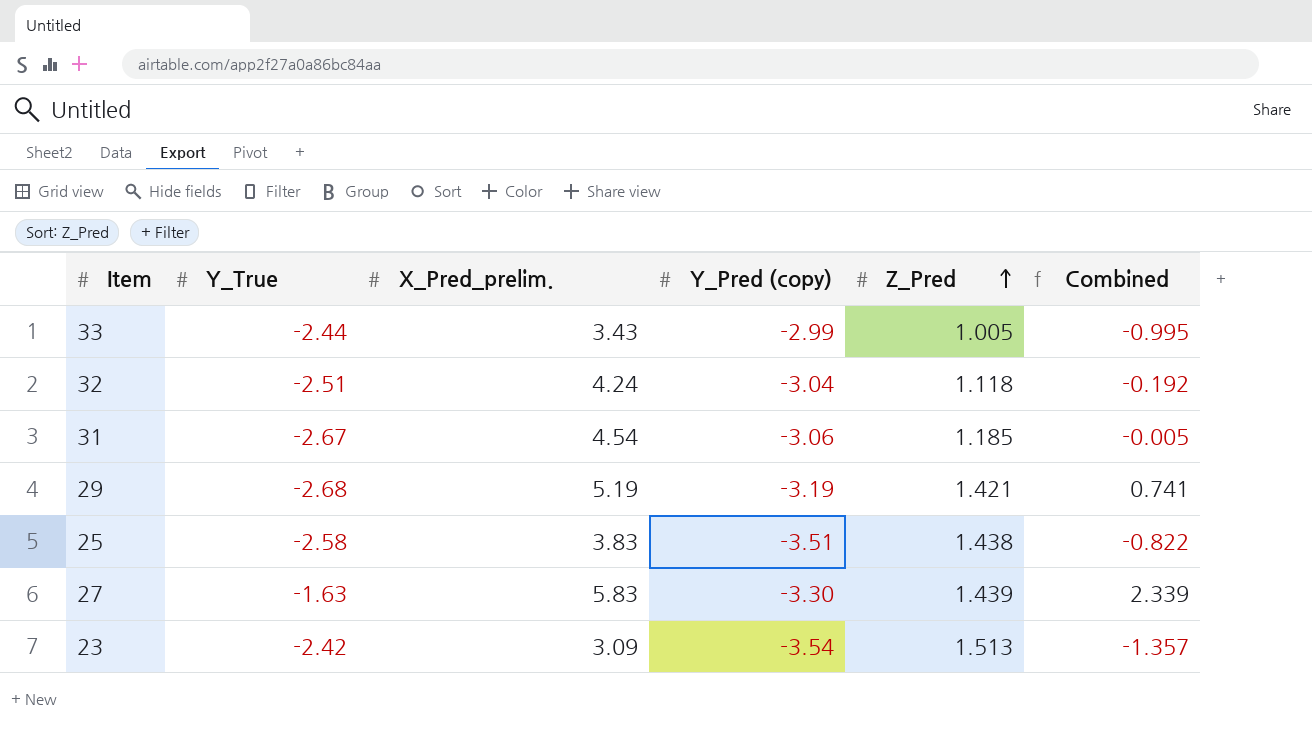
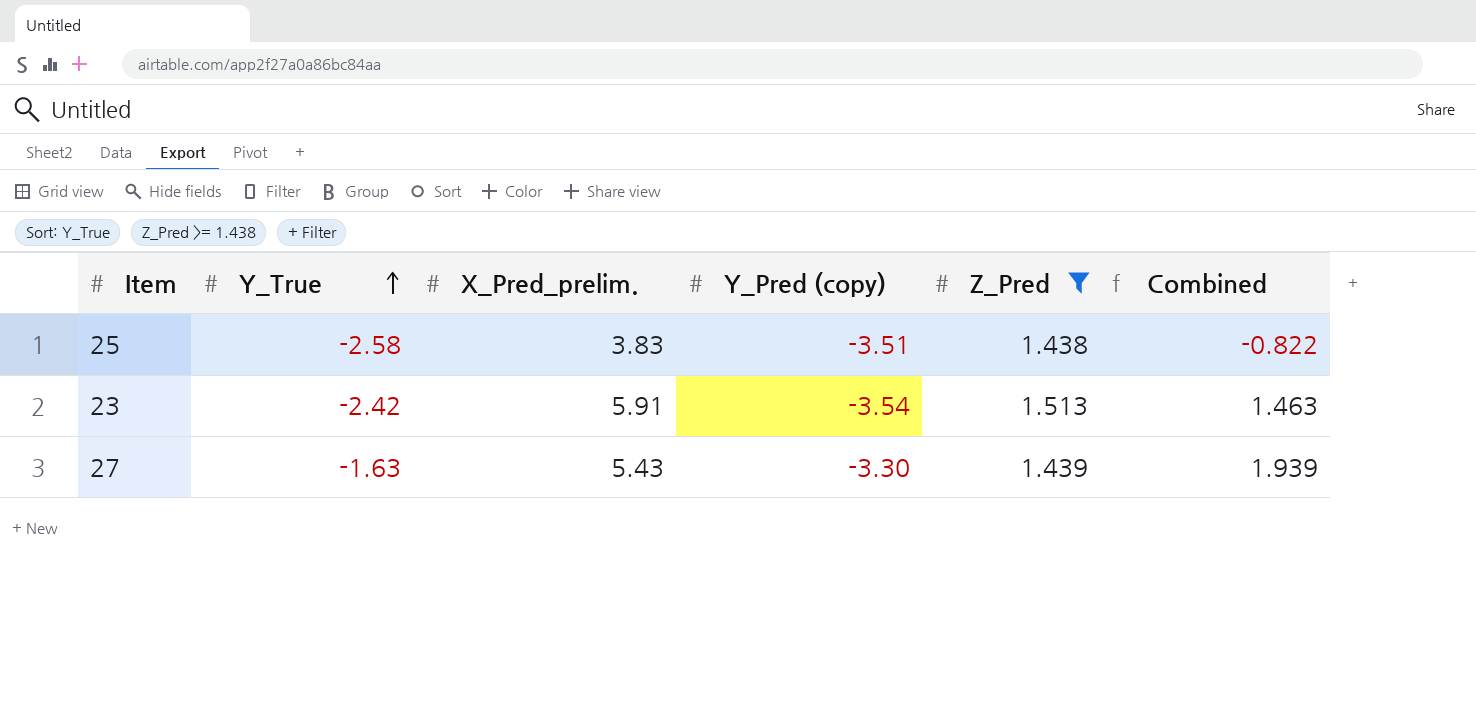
filter: none -> Z_Pred >= 1.438
row order: Z_Pred ascending -> Y_True ascending
23 | X_Pred_prelim.: 3.09 -> 5.91
23 | Combined: -1.357 -> 1.463
27 | X_Pred_prelim.: 5.83 -> 5.43
27 | Combined: 2.339 -> 1.939

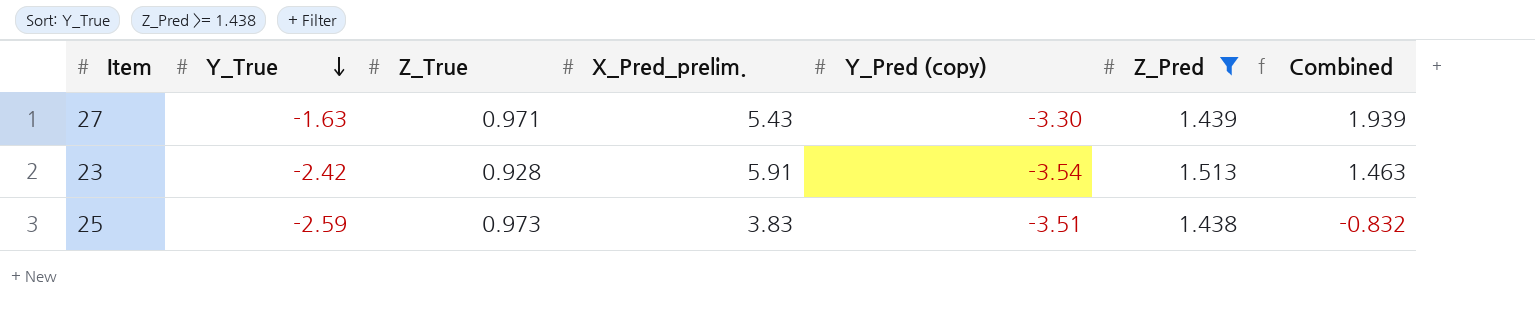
row order: Y_True ascending -> Y_True descending
column Z_True | position: none -> 3
25 | Y_True: -2.58 -> -2.59
25 | Combined: -0.822 -> -0.832

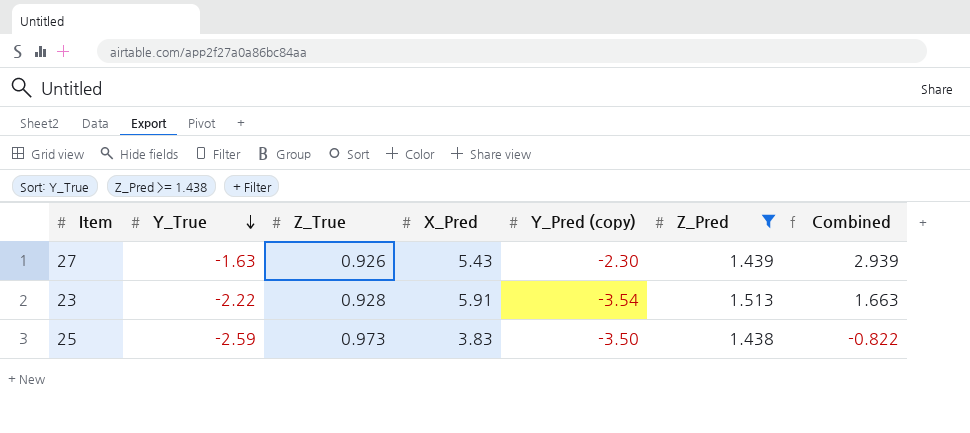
column name: X_Pred_prelim. -> X_Pred
27 | Z_True: 0.971 -> 0.926
27 | Y_Pred (copy): -3.30 -> -2.30
27 | Combined: 1.939 -> 2.939
23 | Y_True: -2.42 -> -2.22
23 | Combined: 1.463 -> 1.663
25 | Y_Pred (copy): -3.51 -> -3.50
25 | Combined: -0.832 -> -0.822

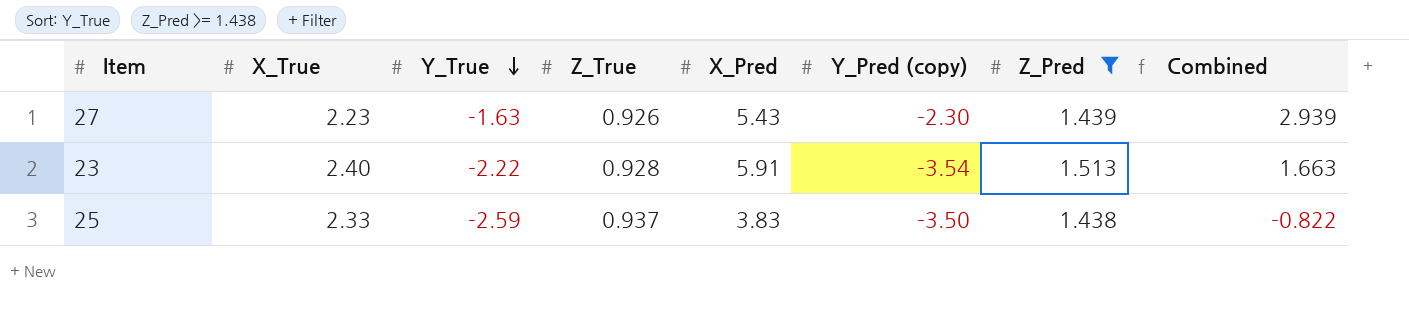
column X_True | position: none -> 2
25 | Z_True: 0.973 -> 0.937

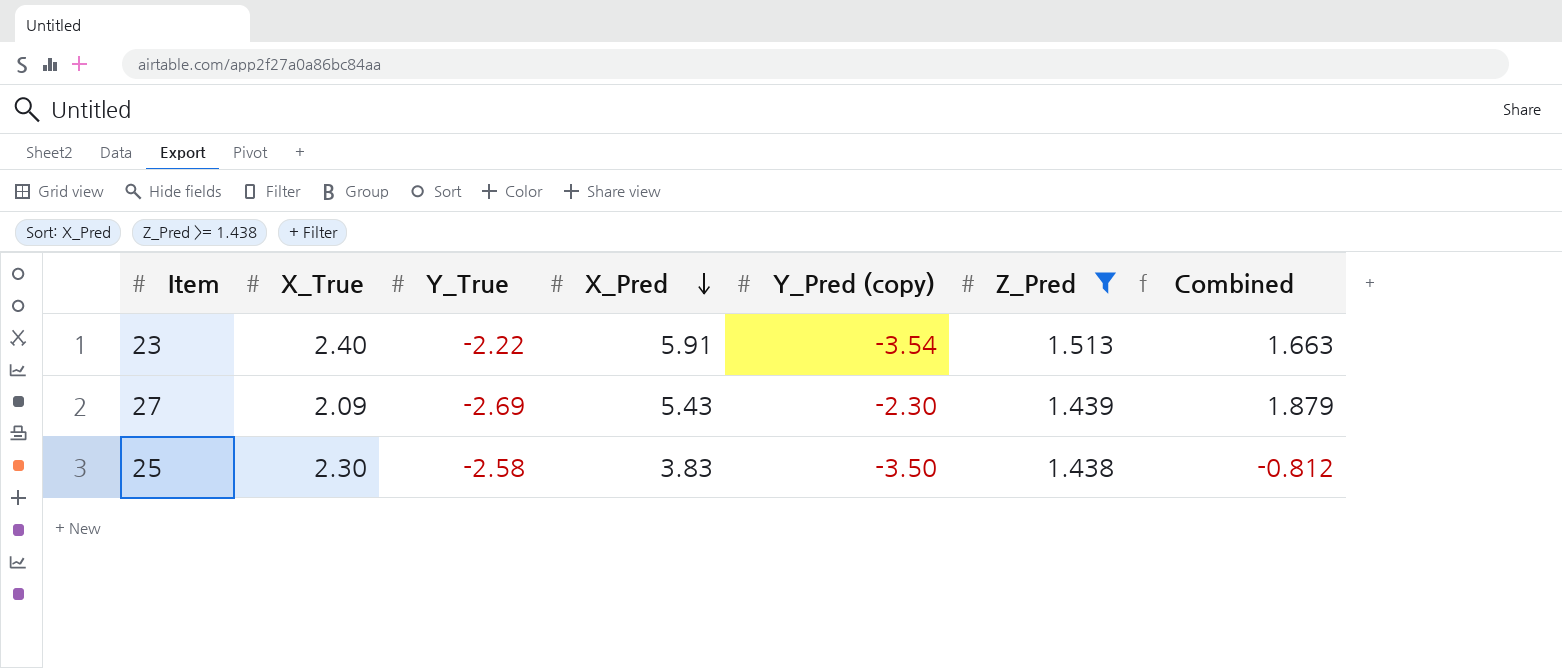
row order: Y_True descending -> X_Pred descending
column Z_True | position: 4 -> none
27 | X_True: 2.23 -> 2.09
27 | Y_True: -1.63 -> -2.69
27 | Combined: 2.939 -> 1.879
25 | X_True: 2.33 -> 2.30
25 | Y_True: -2.59 -> -2.58
25 | Combined: -0.822 -> -0.812

